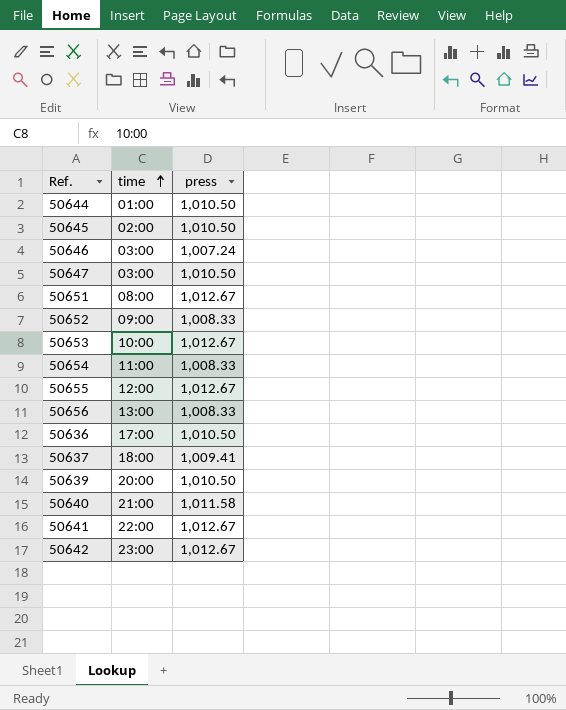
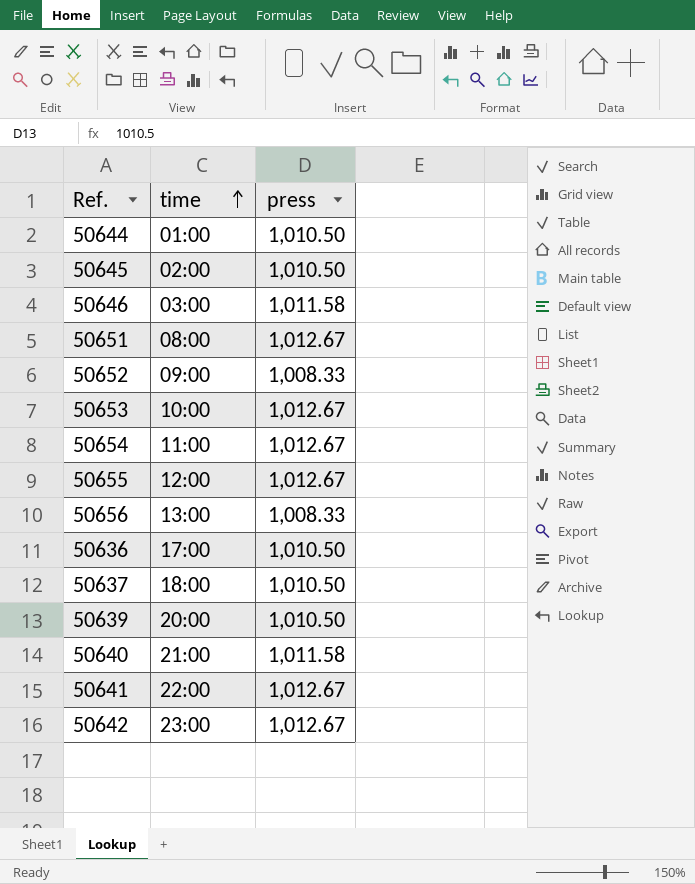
row 50647: 03:00 | 1,010.50 -> none
50646 | press: 1,007.24 -> 1,011.58
50654 | press: 1,008.33 -> 1,012.67
50637 | press: 1,009.41 -> 1,010.50

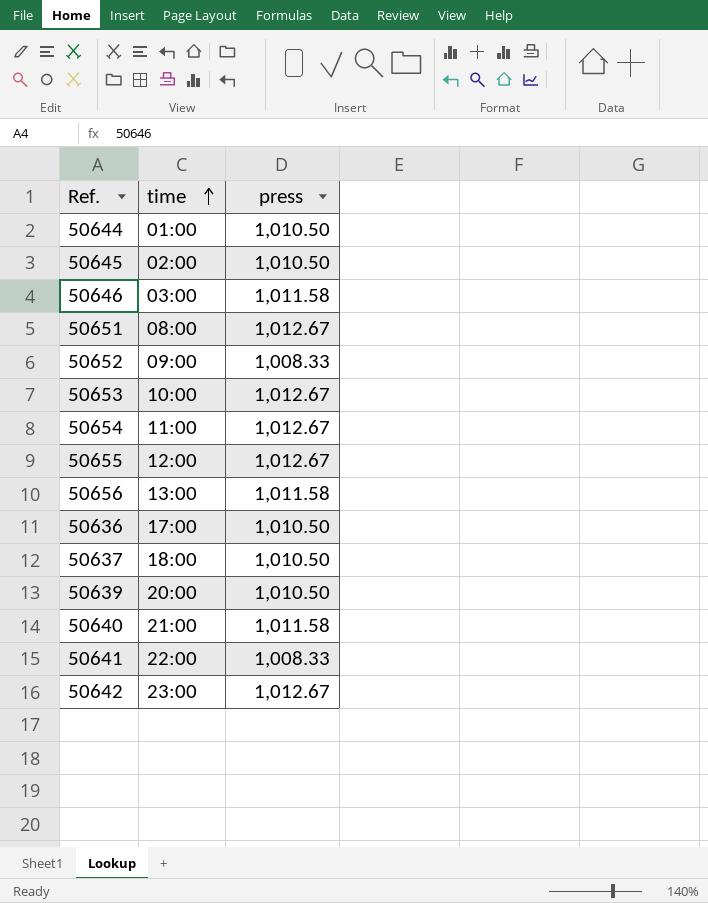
50656 | press: 1,008.33 -> 1,011.58
50641 | press: 1,012.67 -> 1,008.33

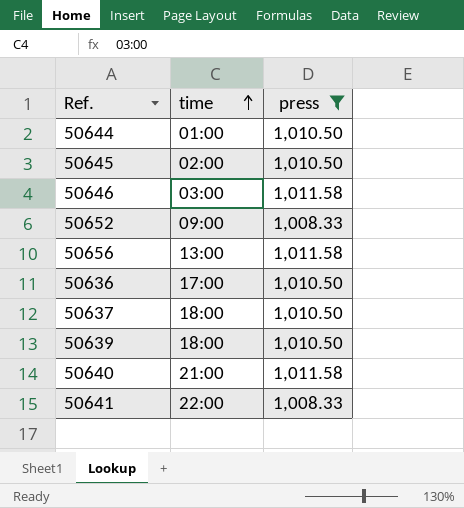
filter: none -> press != 1,012.67
50639 | time: 20:00 -> 18:00

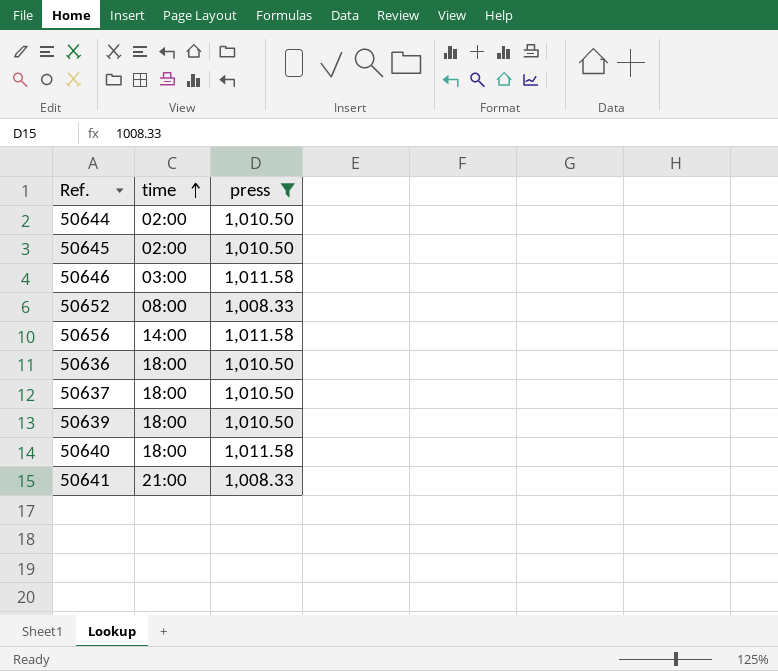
50644 | time: 01:00 -> 02:00
50652 | time: 09:00 -> 08:00
50656 | time: 13:00 -> 14:00
50636 | time: 17:00 -> 18:00
50640 | time: 21:00 -> 18:00
50641 | time: 22:00 -> 21:00

